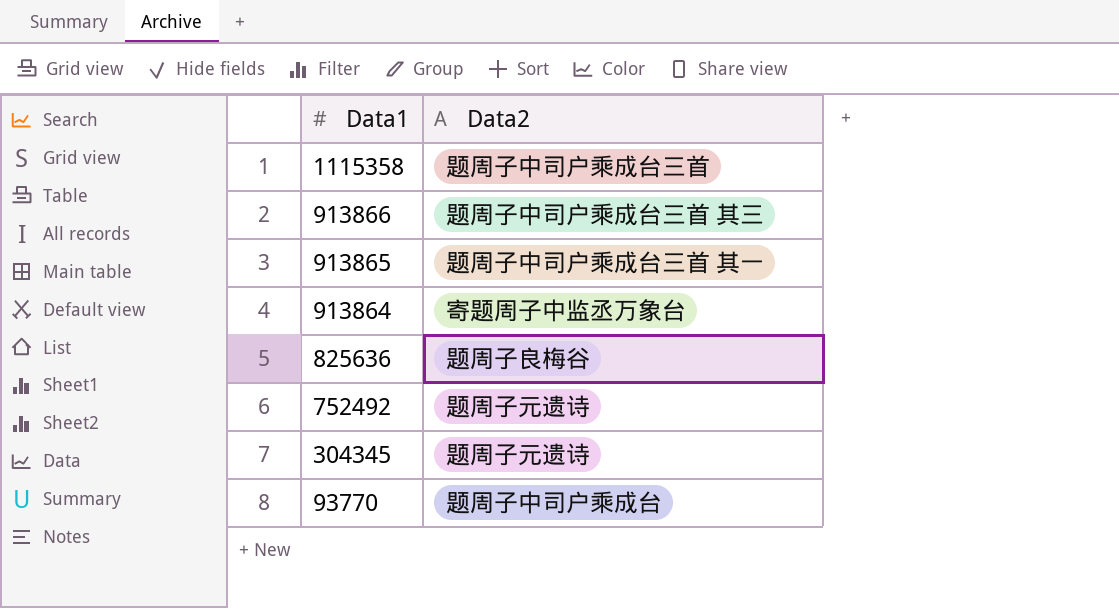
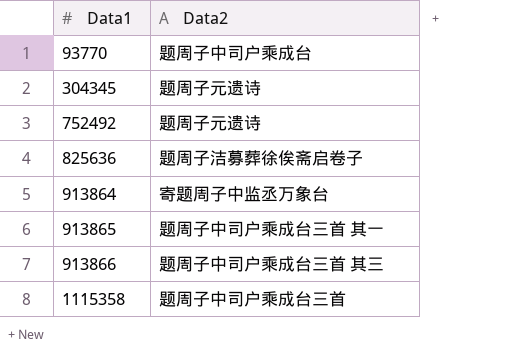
row order: Data1 descending -> Data1 ascending
825636 | Data2: 题周子良梅谷 -> 题周子洁募葬徐俟斋启卷子

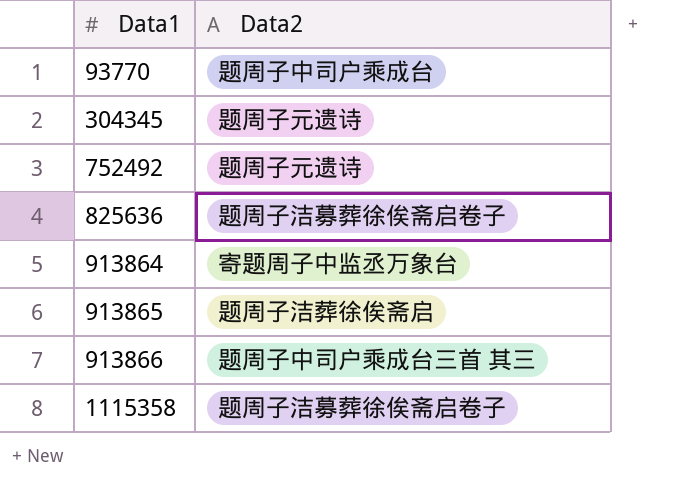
913865 | Data2: 题周子中司户乘成台三首 其一 -> 题周子洁葬徐俟斋启
1115358 | Data2: 题周子中司户乘成台三首 -> 题周子洁募葬徐俟斋启卷子

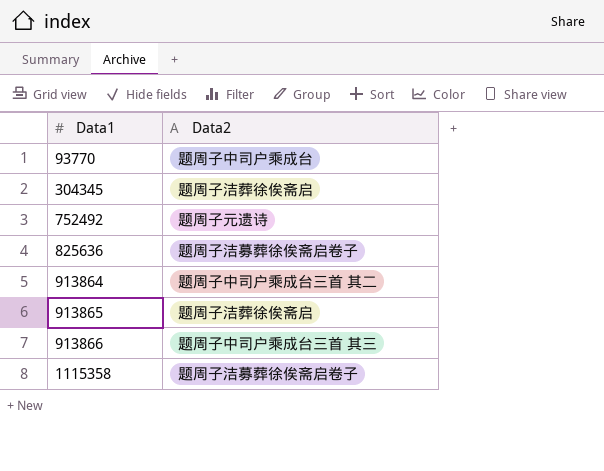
304345 | Data2: 题周子元遗诗 -> 题周子洁葬徐俟斋启
913864 | Data2: 寄题周子中监丞万象台 -> 题周子中司户乘成台三首 其二

